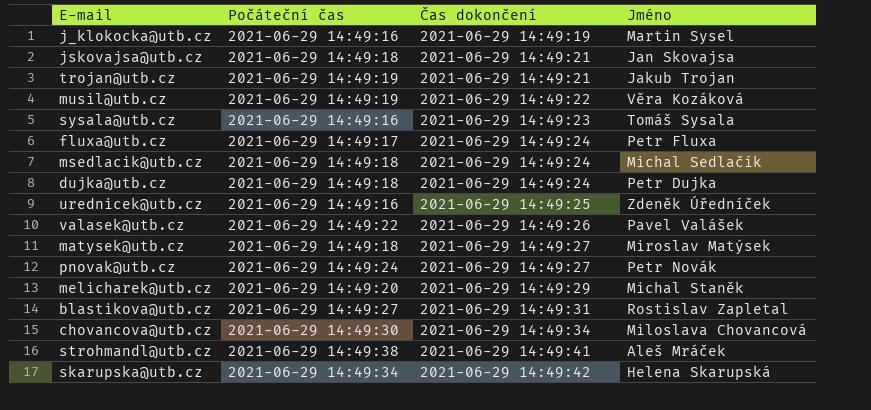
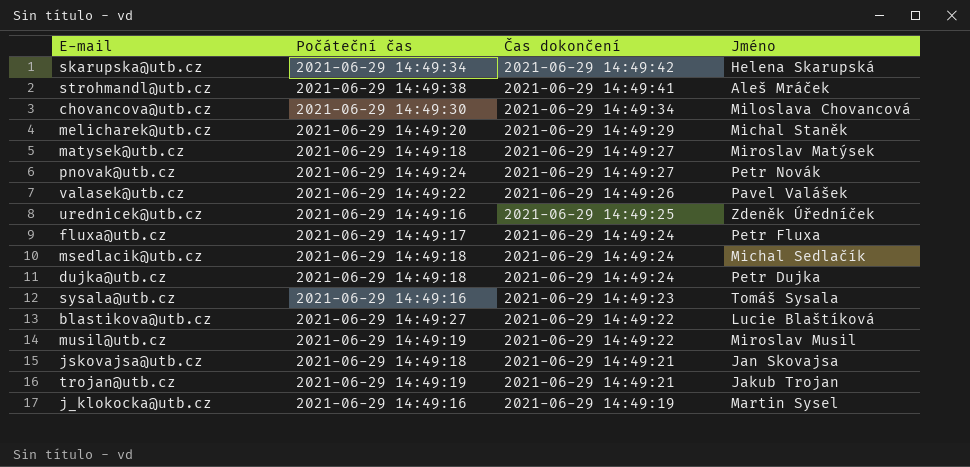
row order: Čas dokončení ascending -> Čas dokončení descending
blastikova@utb.cz | Čas dokončení: 2021-06-29 14:49:31 -> 2021-06-29 14:49:22
blastikova@utb.cz | Jméno: Rostislav Zapletal -> Lucie Blaštíková
musil@utb.cz | Jméno: Věra Kozáková -> Miroslav Musil

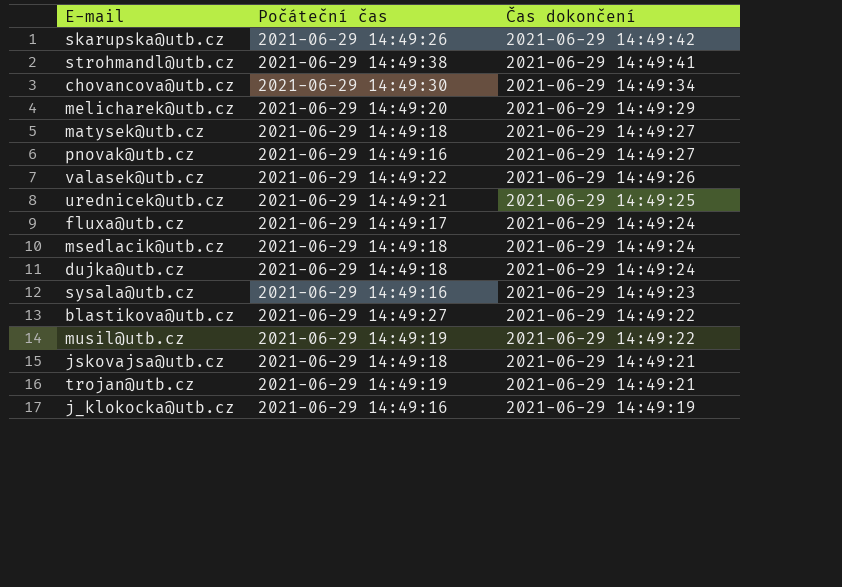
column Jméno | position: 4 -> none
skarupska@utb.cz | Počáteční čas: 2021-06-29 14:49:34 -> 2021-06-29 14:49:26
pnovak@utb.cz | Počáteční čas: 2021-06-29 14:49:24 -> 2021-06-29 14:49:16
urednicek@utb.cz | Počáteční čas: 2021-06-29 14:49:16 -> 2021-06-29 14:49:21

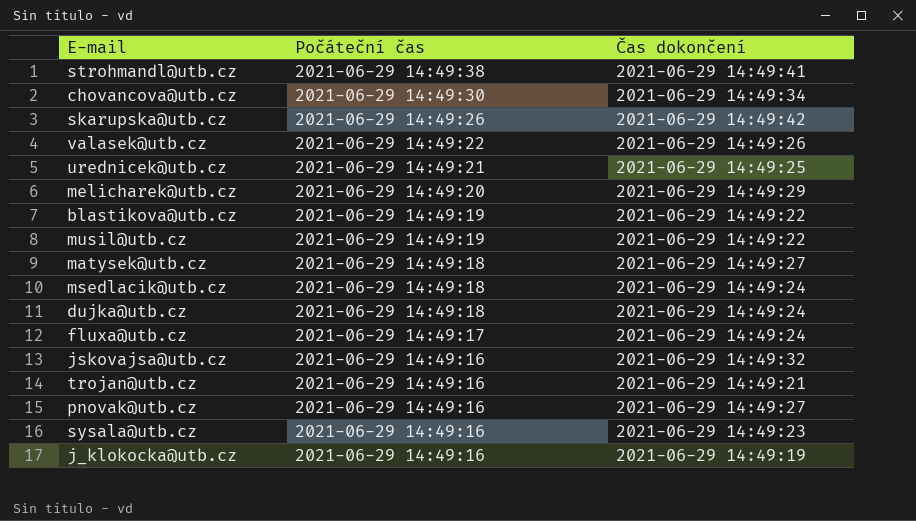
row order: Čas dokončení descending -> Počáteční čas descending
blastikova@utb.cz | Počáteční čas: 2021-06-29 14:49:27 -> 2021-06-29 14:49:19
jskovajsa@utb.cz | Počáteční čas: 2021-06-29 14:49:18 -> 2021-06-29 14:49:16
jskovajsa@utb.cz | Čas dokončení: 2021-06-29 14:49:21 -> 2021-06-29 14:49:32
trojan@utb.cz | Počáteční čas: 2021-06-29 14:49:19 -> 2021-06-29 14:49:16

